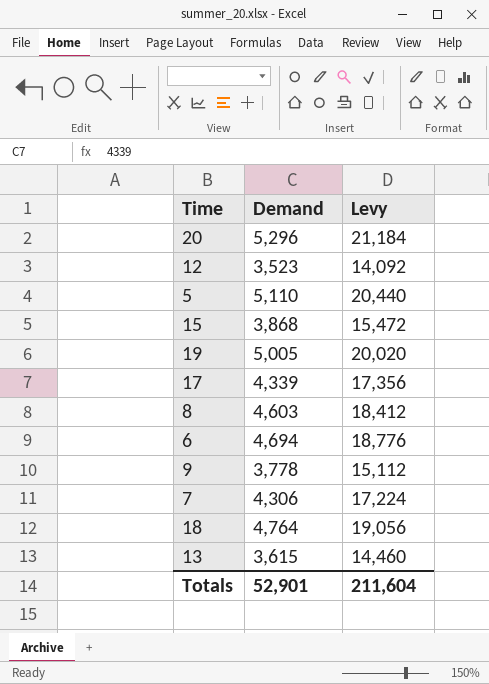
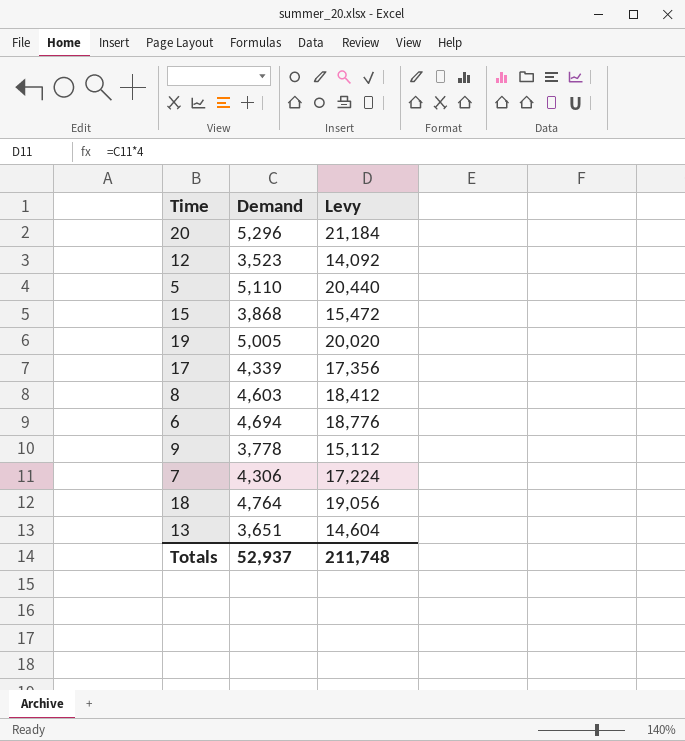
13 | Demand: 3,615 -> 3,651
13 | Levy: 14,460 -> 14,604
Totals | Demand: 52,901 -> 52,937
Totals | Levy: 211,604 -> 211,748

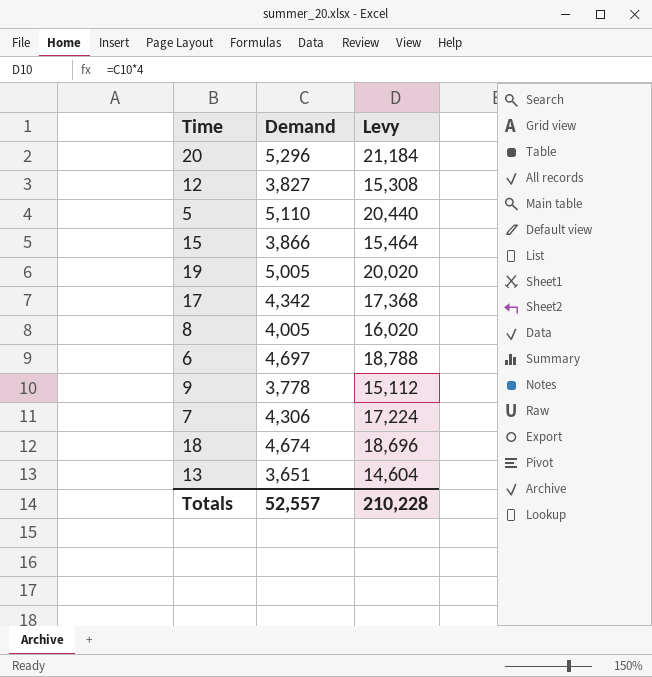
12 | Demand: 3,523 -> 3,827
12 | Levy: 14,092 -> 15,308
15 | Demand: 3,868 -> 3,866
15 | Levy: 15,472 -> 15,464
17 | Demand: 4,339 -> 4,342
17 | Levy: 17,356 -> 17,368
8 | Demand: 4,603 -> 4,005
8 | Levy: 18,412 -> 16,020
6 | Demand: 4,694 -> 4,697
6 | Levy: 18,776 -> 18,788
18 | Demand: 4,764 -> 4,674
18 | Levy: 19,056 -> 18,696
Totals | Demand: 52,937 -> 52,557
Totals | Levy: 211,748 -> 210,228

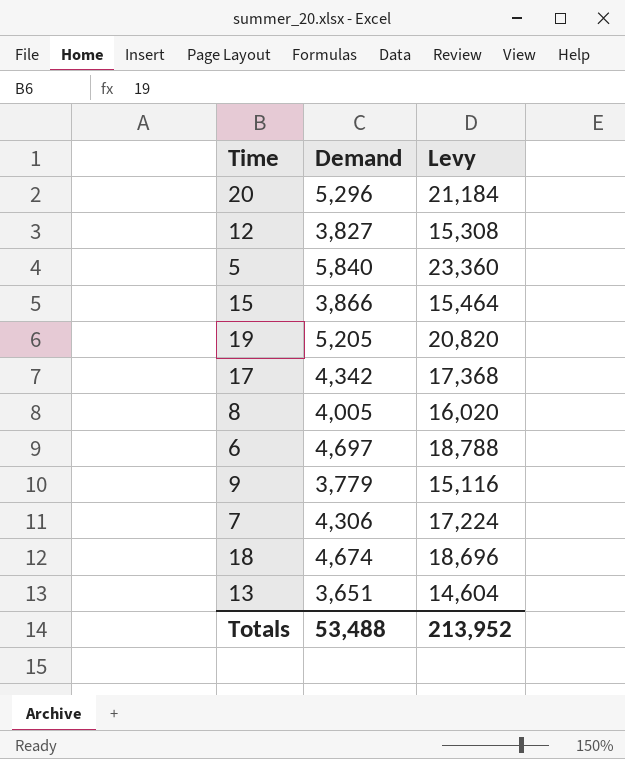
5 | Demand: 5,110 -> 5,840
5 | Levy: 20,440 -> 23,360
19 | Demand: 5,005 -> 5,205
19 | Levy: 20,020 -> 20,820
9 | Demand: 3,778 -> 3,779
9 | Levy: 15,112 -> 15,116
Totals | Demand: 52,557 -> 53,488
Totals | Levy: 210,228 -> 213,952

